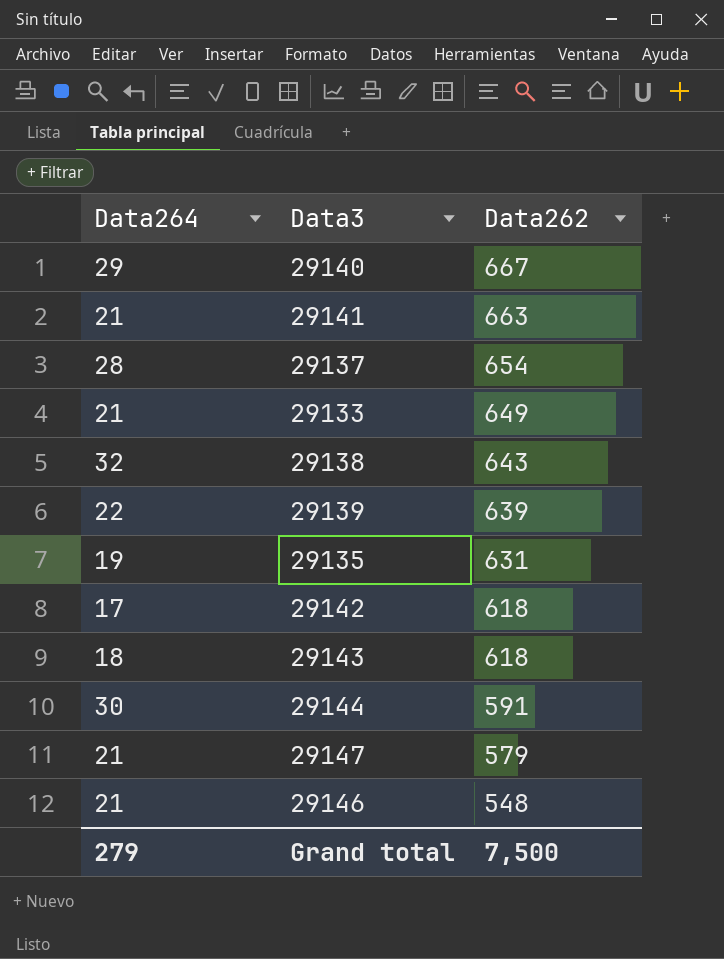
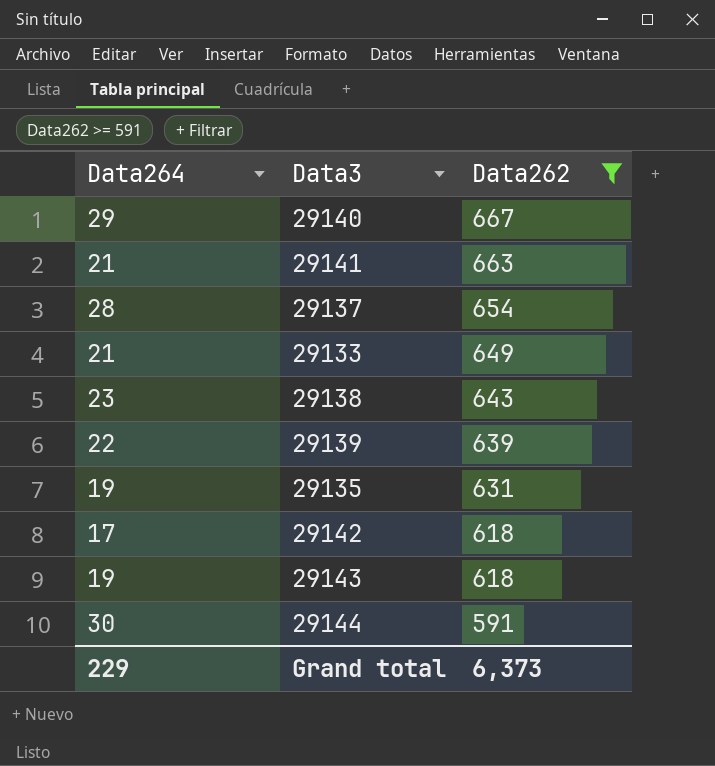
filter: none -> Data262 >= 591
29138 | Data264: 32 -> 23
29143 | Data264: 18 -> 19
Grand total | Data264: 279 -> 229
Grand total | Data262: 7,500 -> 6,373

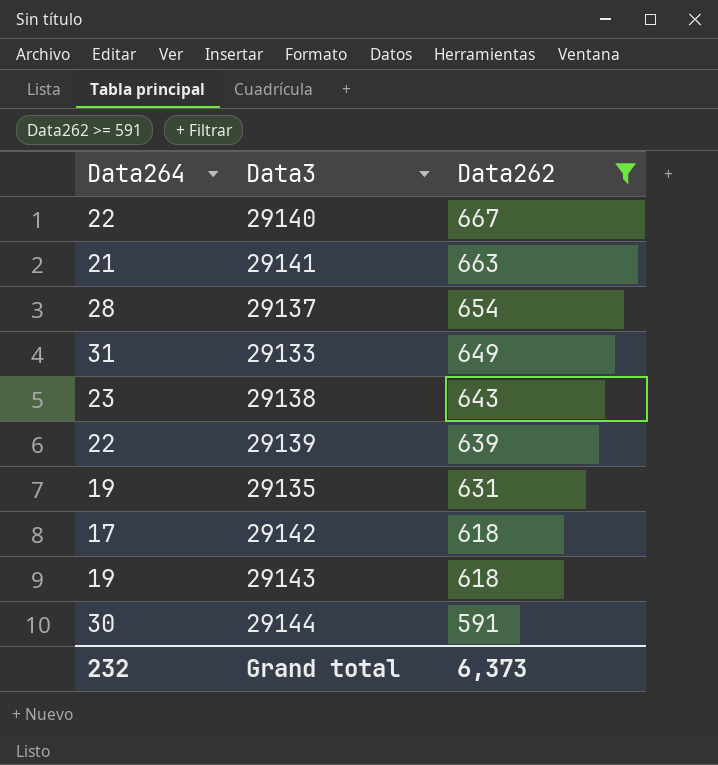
29140 | Data264: 29 -> 22
29133 | Data264: 21 -> 31
Grand total | Data264: 229 -> 232

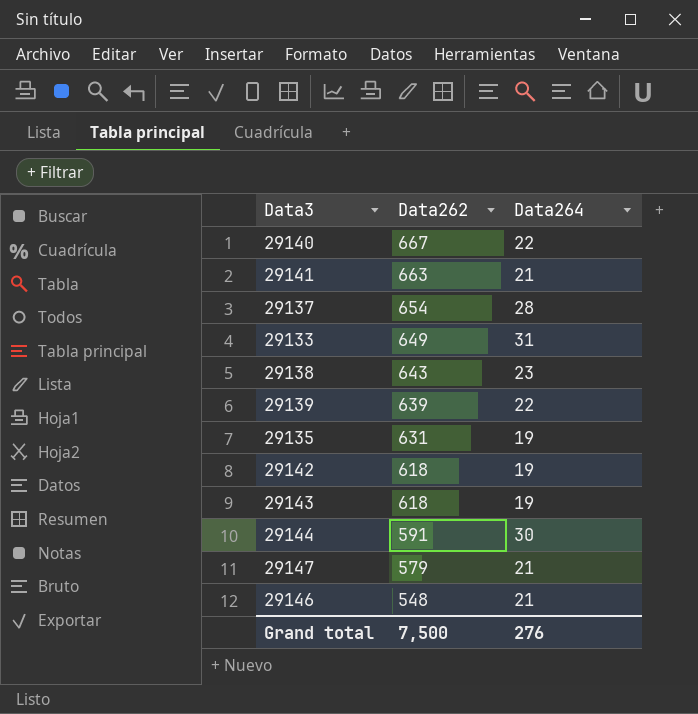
filter: Data262 >= 591 -> none
column Data264 | position: 1 -> 3
29142 | Data264: 17 -> 19
Grand total | Data262: 6,373 -> 7,500
Grand total | Data264: 232 -> 276

